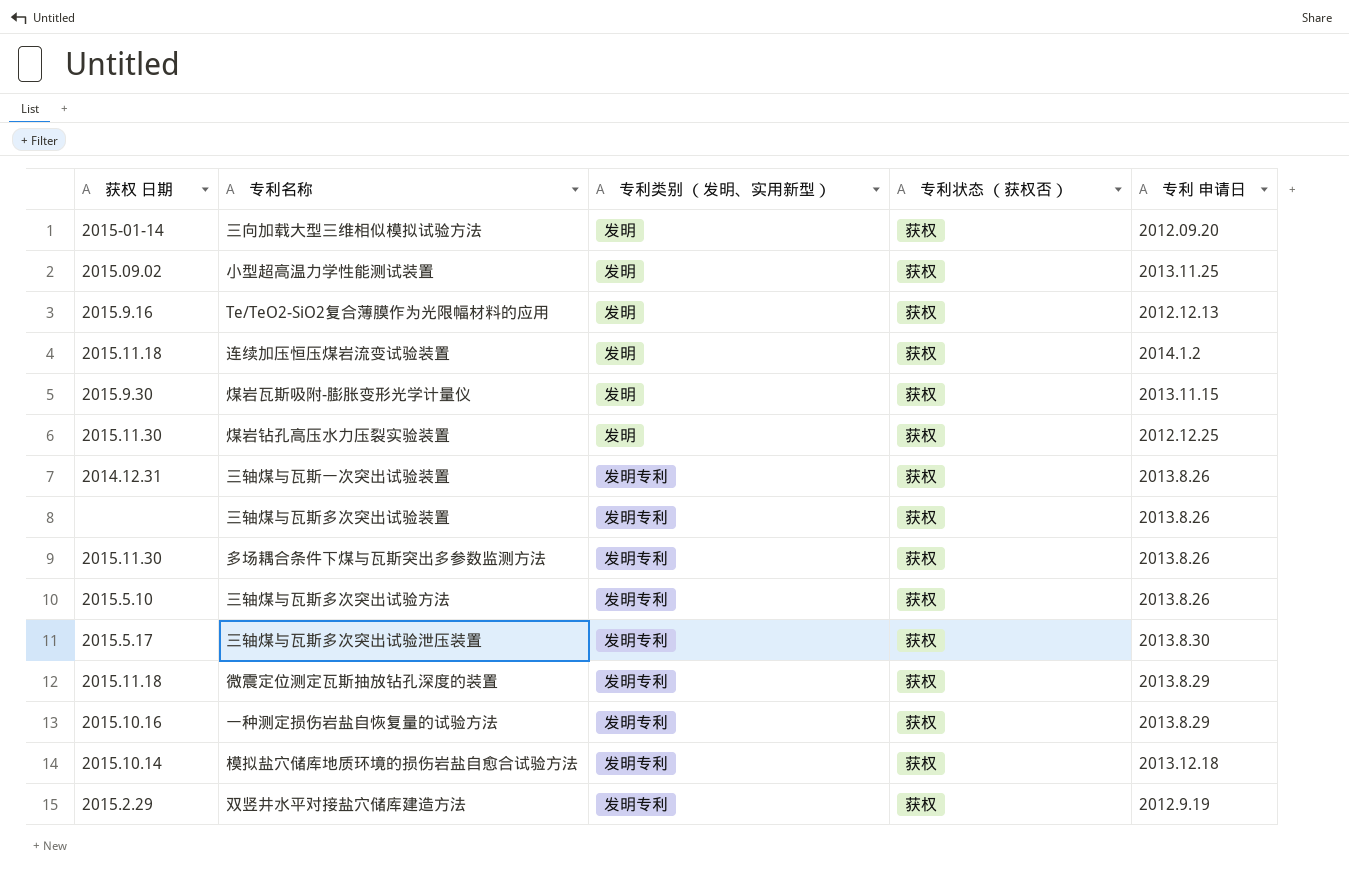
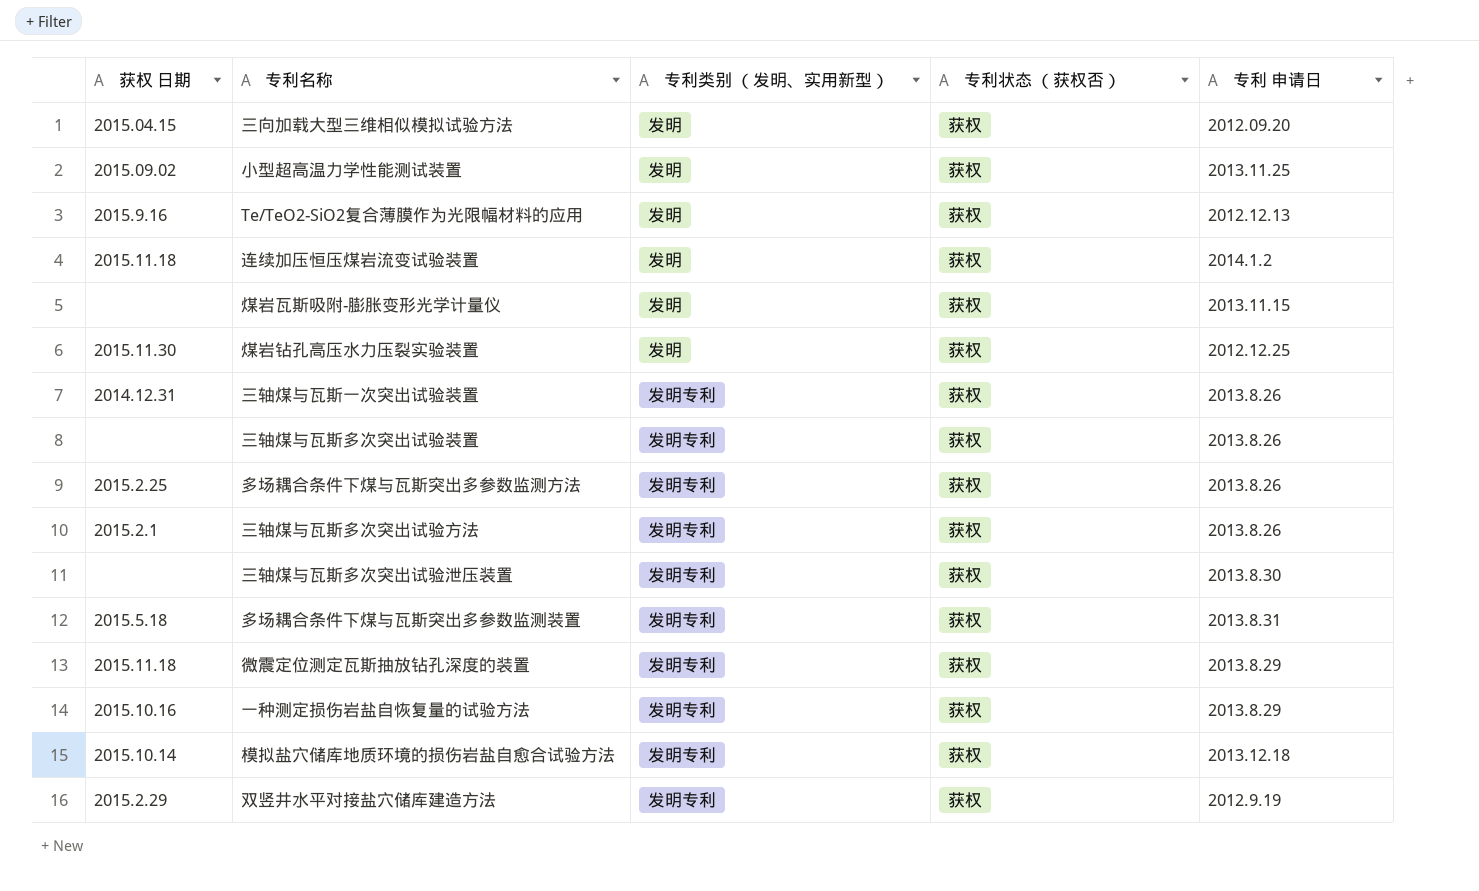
三向加载大型三维相似模拟试验方法 | 获权 日期: 2015-01-14 -> 2015.04.15
煤岩瓦斯吸附-膨胀变形光学计量仪 | 获权 日期: 2015.9.30 -> none
多场耦合条件下煤与瓦斯突出多参数监测方法 | 获权 日期: 2015.11.30 -> 2015.2.25
三轴煤与瓦斯多次突出试验方法 | 获权 日期: 2015.5.10 -> 2015.2.1
三轴煤与瓦斯多次突出试验泄压装置 | 获权 日期: 2015.5.17 -> none
row 多场耦合条件下煤与瓦斯突出多参数监测装置: none -> 2015.5.18 | 发明专利 | 获权 | 2013.8.31

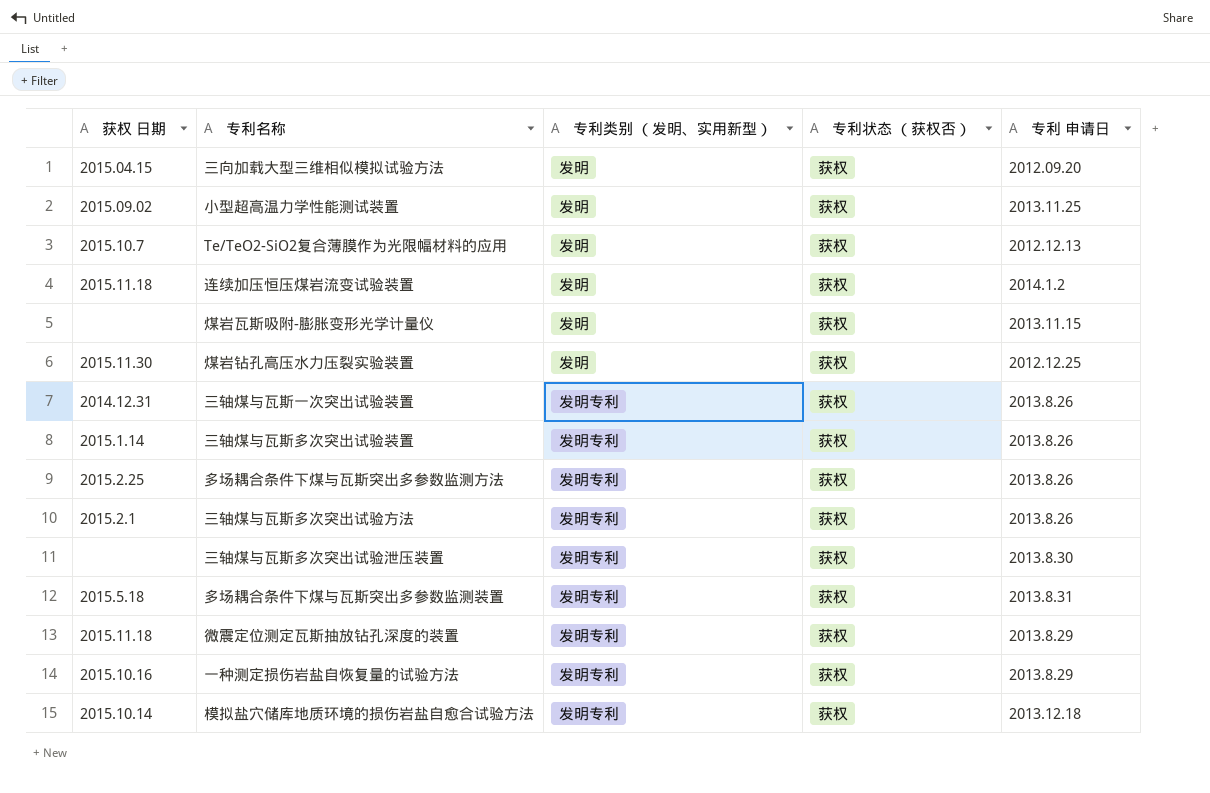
row 双竖井水平对接盐穴储库建造方法: 2015.2.29 | 发明专利 | 获权 | 2012.9.19 -> none
Te/TeO2-SiO2复合薄膜作为光限幅材料的应用 | 获权 日期: 2015.9.16 -> 2015.10.7
三轴煤与瓦斯多次突出试验装置 | 获权 日期: none -> 2015.1.14

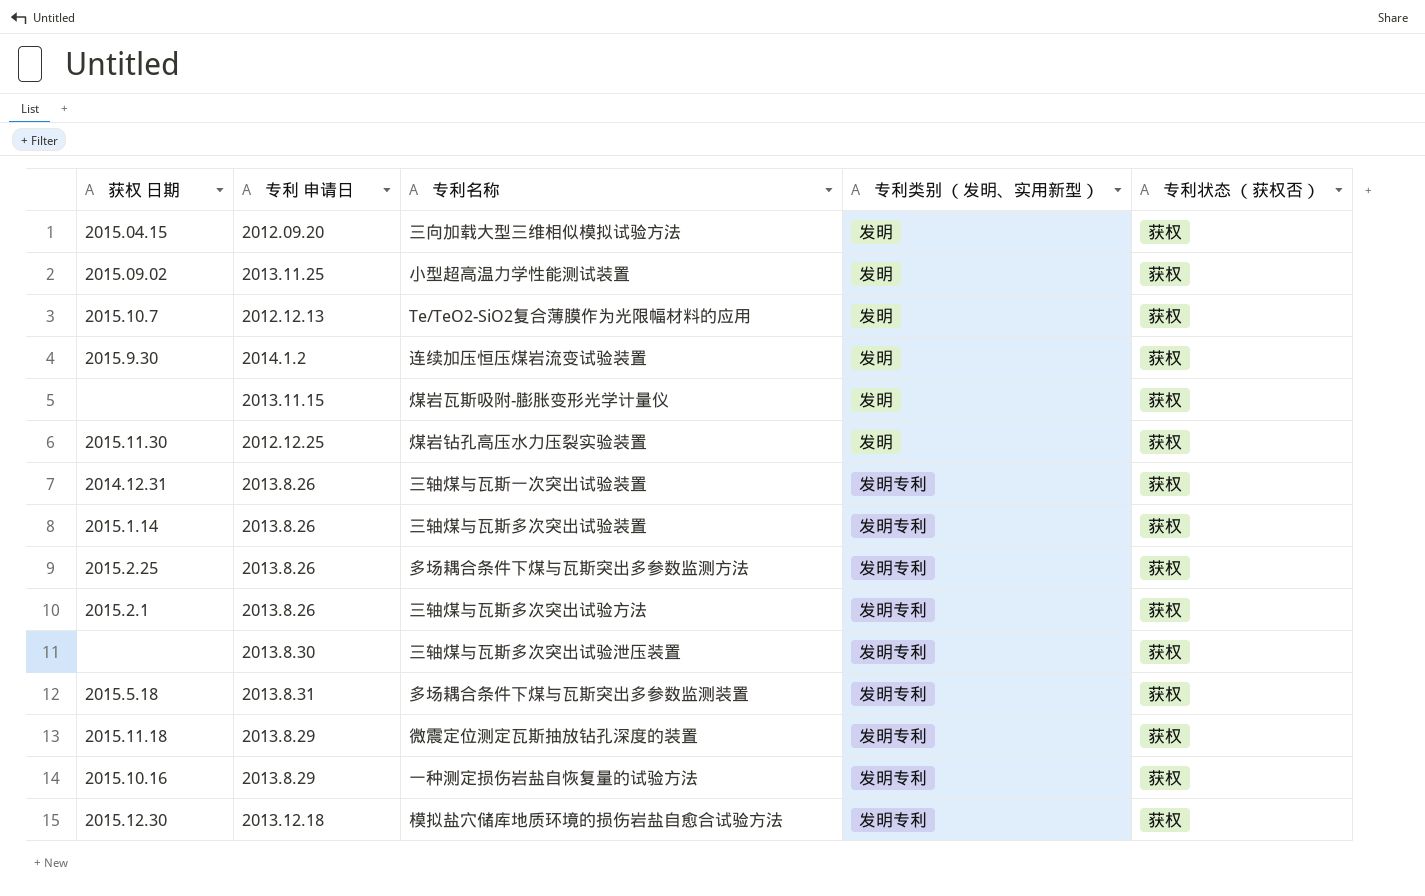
column 专利 申请日 | position: 5 -> 2
连续加压恒压煤岩流变试验装置 | 获权 日期: 2015.11.18 -> 2015.9.30
模拟盐穴储库地质环境的损伤岩盐自愈合试验方法 | 获权 日期: 2015.10.14 -> 2015.12.30

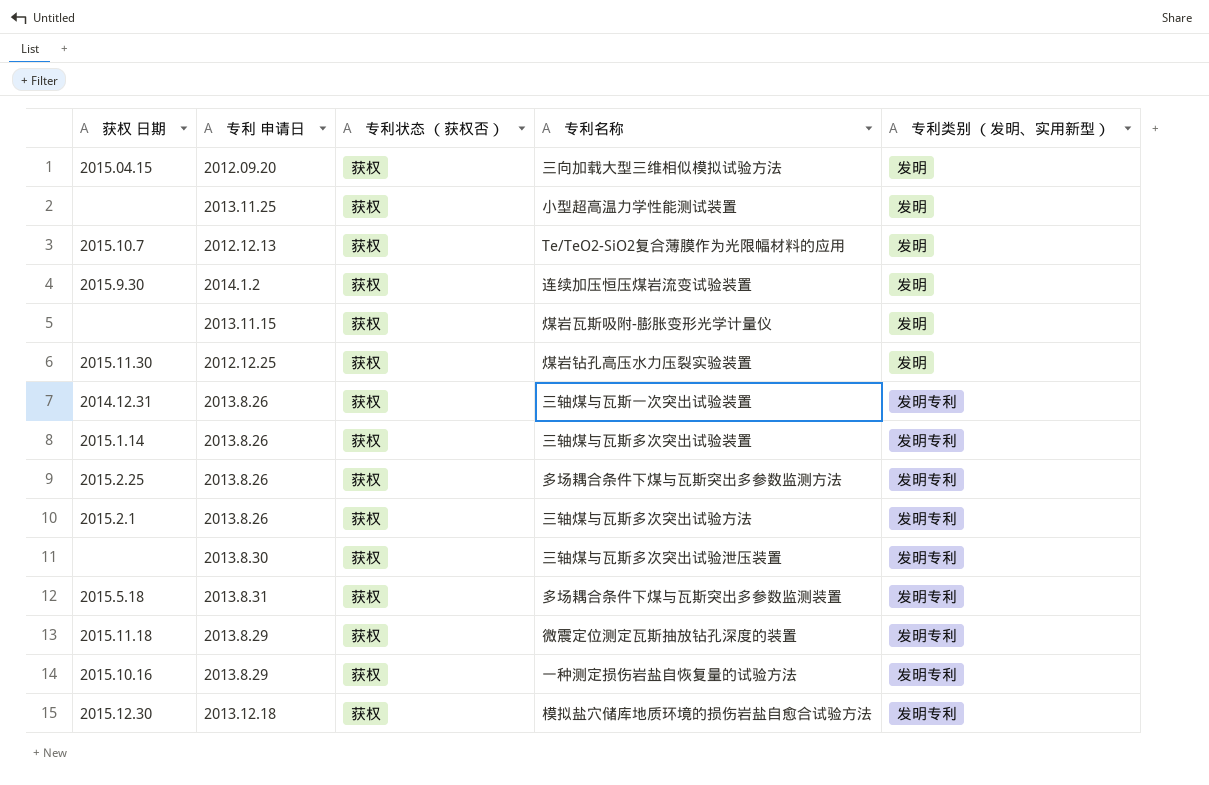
column 专利状态 （获权否） | position: 5 -> 3
小型超高温力学性能测试装置 | 获权 日期: 2015.09.02 -> none

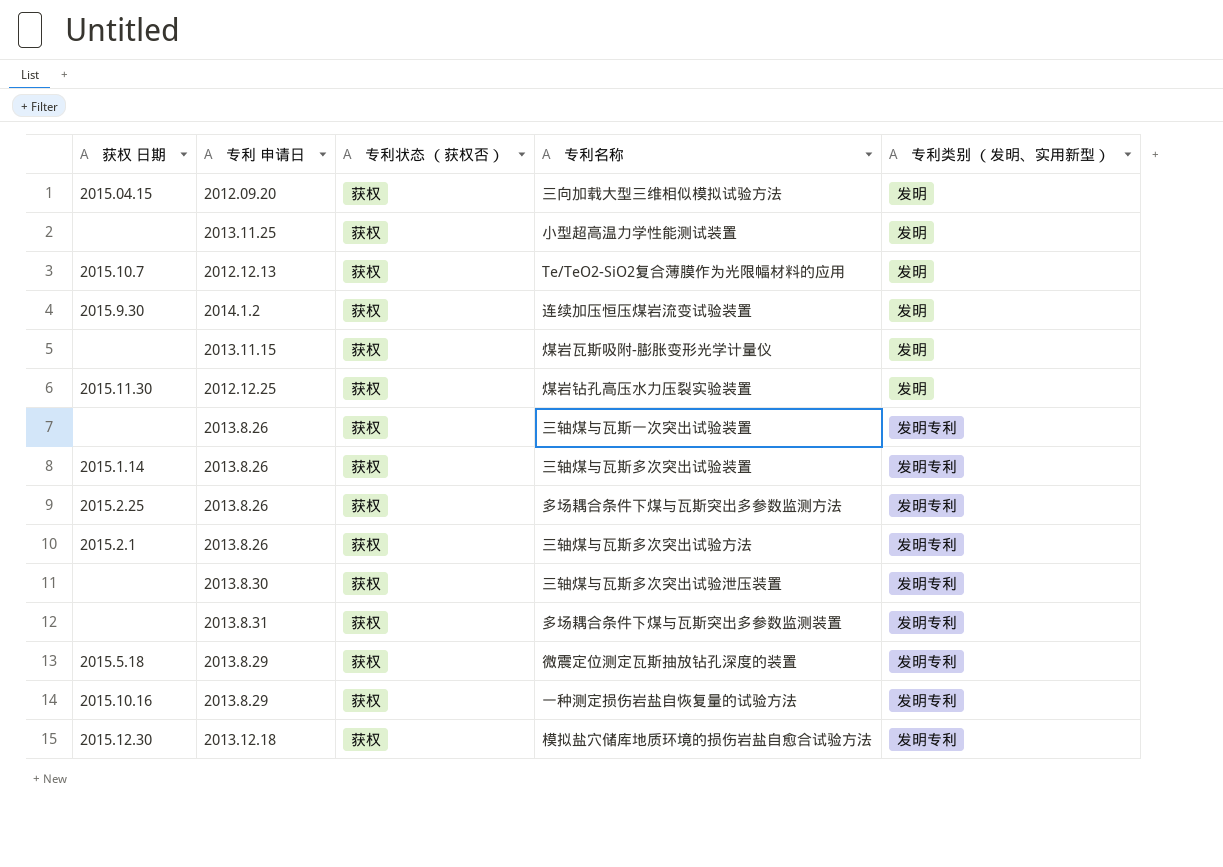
三轴煤与瓦斯一次突出试验装置 | 获权 日期: 2014.12.31 -> none
多场耦合条件下煤与瓦斯突出多参数监测装置 | 获权 日期: 2015.5.18 -> none
微震定位测定瓦斯抽放钻孔深度的装置 | 获权 日期: 2015.11.18 -> 2015.5.18

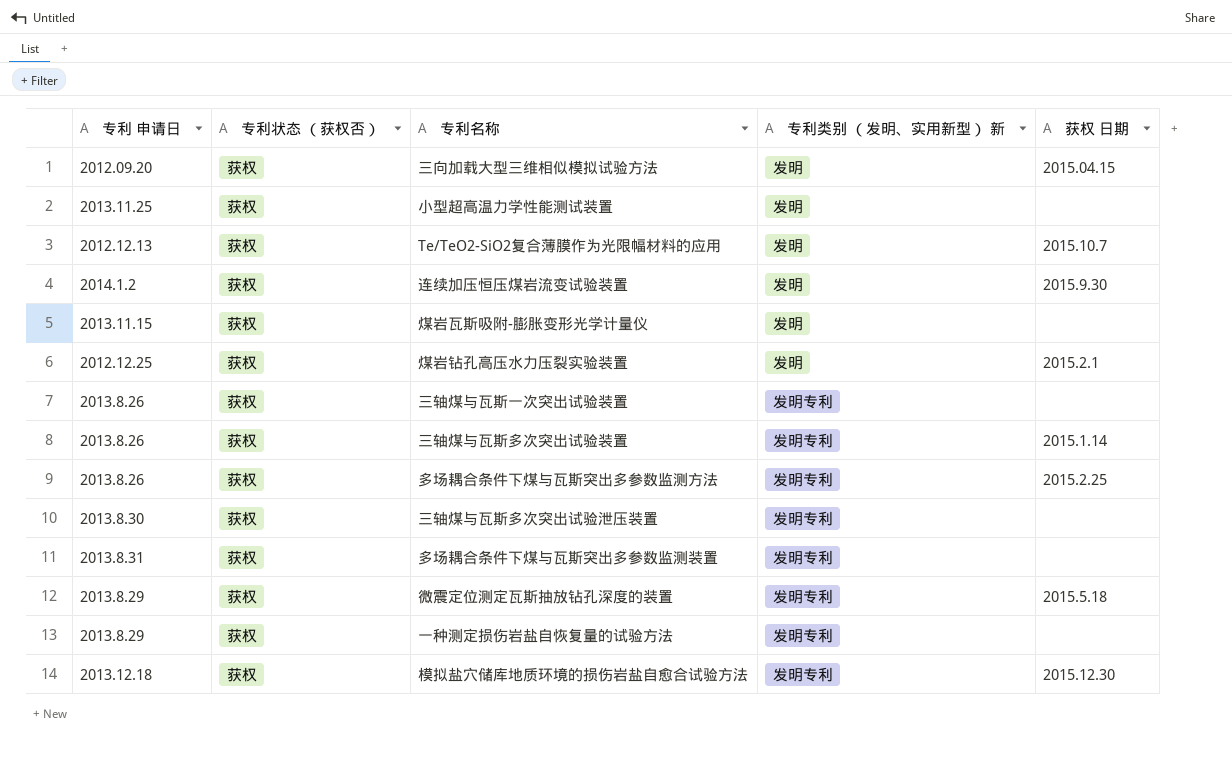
column name: 专利类别 （发明、实用新型） -> 专利类别 （发明、实用新型） 新
column 获权 日期 | position: 1 -> 5
row 三轴煤与瓦斯多次突出试验方法: 2015.2.1 | 2013.8.26 | 获权 | 发明专利 -> none
煤岩钻孔高压水力压裂实验装置 | 获权 日期: 2015.11.30 -> 2015.2.1
一种测定损伤岩盐自恢复量的试验方法 | 获权 日期: 2015.10.16 -> none

